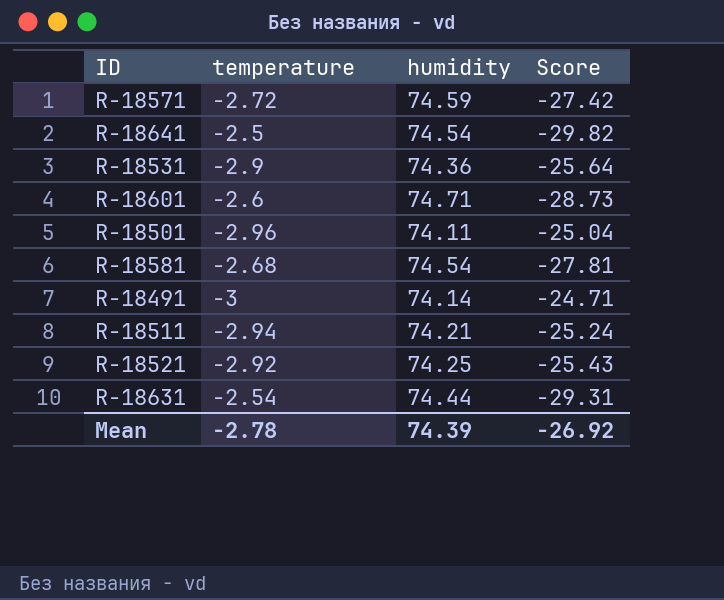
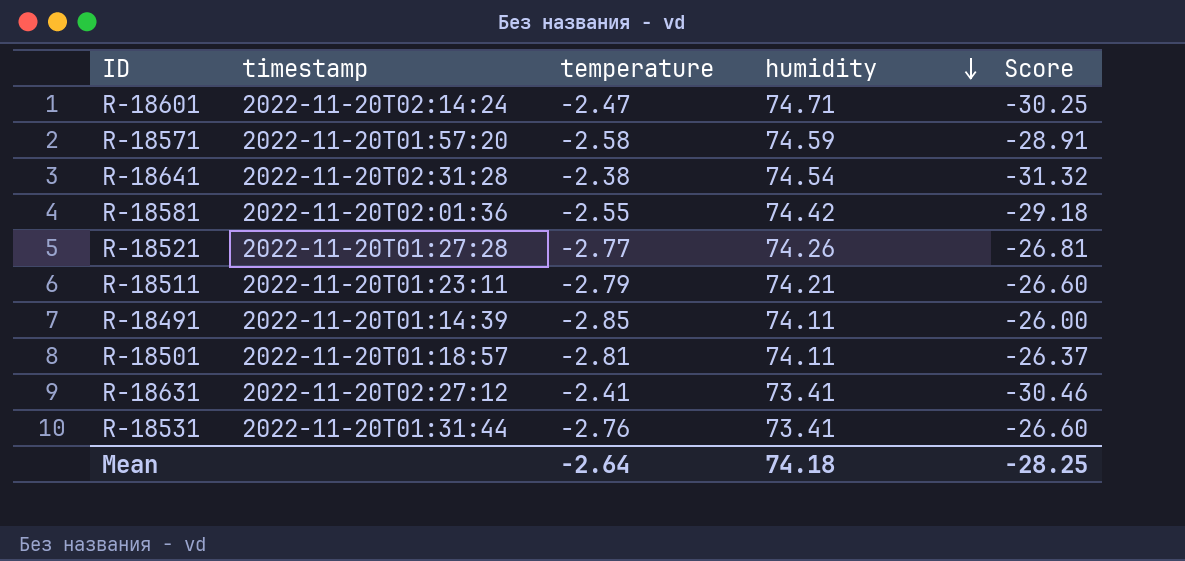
row order: none -> humidity descending
column timestamp | position: none -> 2
R-18601 | temperature: -2.6 -> -2.47
R-18601 | Score: -28.73 -> -30.25
R-18571 | temperature: -2.72 -> -2.58
R-18571 | Score: -27.42 -> -28.91
R-18641 | temperature: -2.5 -> -2.38
R-18641 | Score: -29.82 -> -31.32
R-18581 | temperature: -2.68 -> -2.55
R-18581 | humidity: 74.54 -> 74.42
R-18581 | Score: -27.81 -> -29.18
R-18521 | temperature: -2.92 -> -2.77
R-18521 | humidity: 74.25 -> 74.26
R-18521 | Score: -25.43 -> -26.81
R-18511 | temperature: -2.94 -> -2.79
R-18511 | Score: -25.24 -> -26.60
R-18491 | temperature: -3 -> -2.85
R-18491 | humidity: 74.14 -> 74.11
R-18491 | Score: -24.71 -> -26.00
R-18501 | temperature: -2.96 -> -2.81
R-18501 | Score: -25.04 -> -26.37
R-18631 | temperature: -2.54 -> -2.41
R-18631 | humidity: 74.44 -> 73.41
R-18631 | Score: -29.31 -> -30.46
R-18531 | temperature: -2.9 -> -2.76
R-18531 | humidity: 74.36 -> 73.41
R-18531 | Score: -25.64 -> -26.60
Mean | temperature: -2.78 -> -2.64
Mean | humidity: 74.39 -> 74.18
Mean | Score: -26.92 -> -28.25

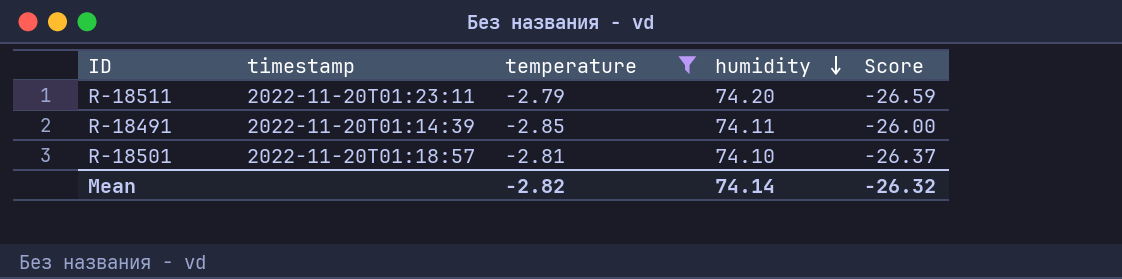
filter: none -> temperature <= -2.79
R-18511 | humidity: 74.21 -> 74.20
R-18511 | Score: -26.60 -> -26.59
R-18501 | humidity: 74.11 -> 74.10
Mean | temperature: -2.64 -> -2.82
Mean | humidity: 74.18 -> 74.14
Mean | Score: -28.25 -> -26.32

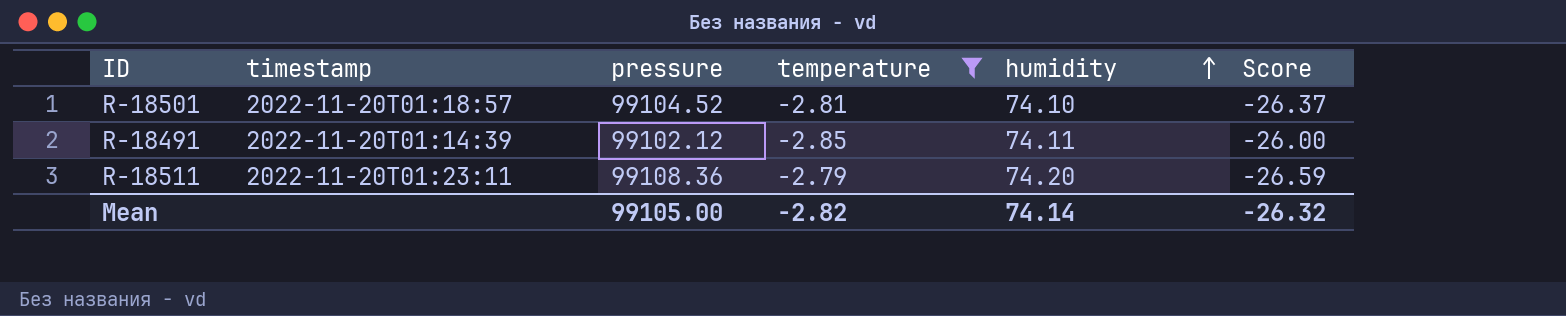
row order: humidity descending -> humidity ascending
column pressure | position: none -> 3

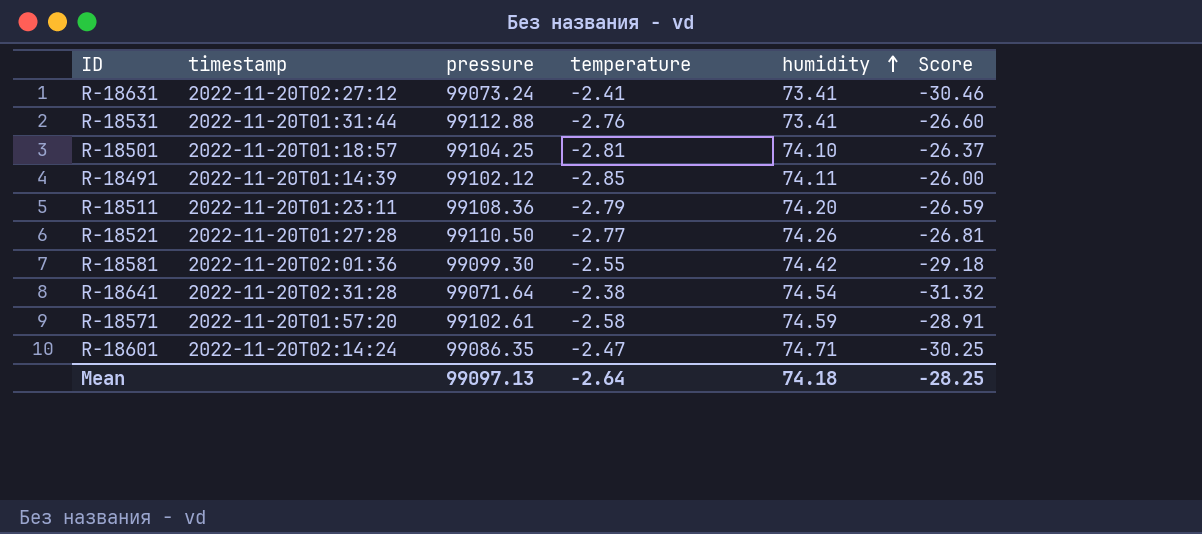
filter: temperature <= -2.79 -> none
R-18501 | pressure: 99104.52 -> 99104.25
Mean | pressure: 99105.00 -> 99097.13
Mean | temperature: -2.82 -> -2.64
Mean | humidity: 74.14 -> 74.18
Mean | Score: -26.32 -> -28.25

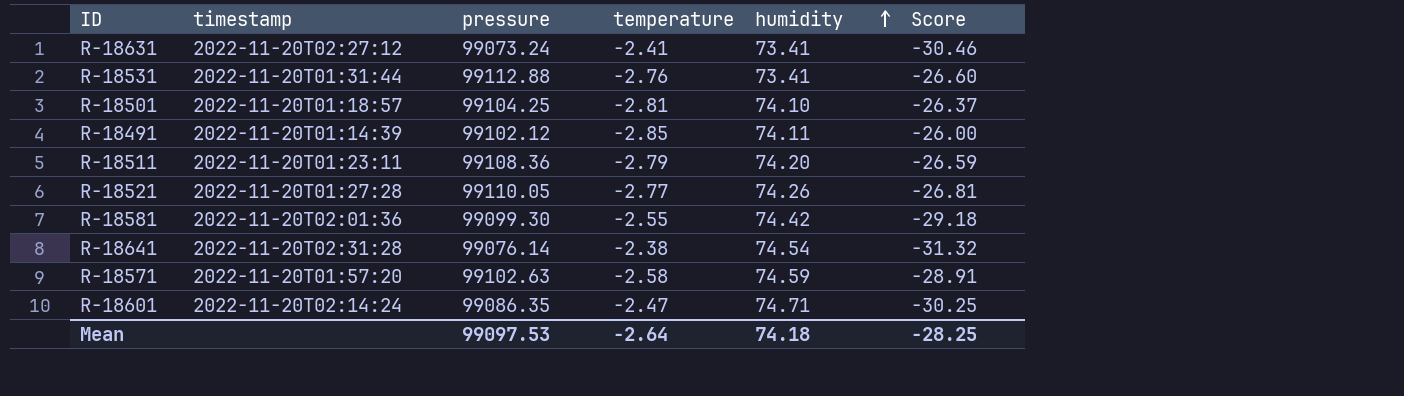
R-18521 | pressure: 99110.50 -> 99110.05
R-18641 | pressure: 99071.64 -> 99076.14
R-18571 | pressure: 99102.61 -> 99102.63
Mean | pressure: 99097.13 -> 99097.53

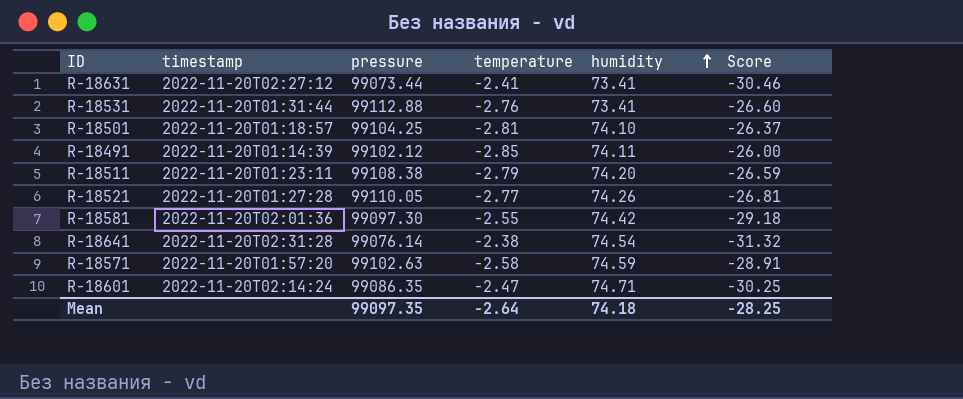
R-18631 | pressure: 99073.24 -> 99073.44
R-18511 | pressure: 99108.36 -> 99108.38
R-18581 | pressure: 99099.30 -> 99097.30
Mean | pressure: 99097.53 -> 99097.35

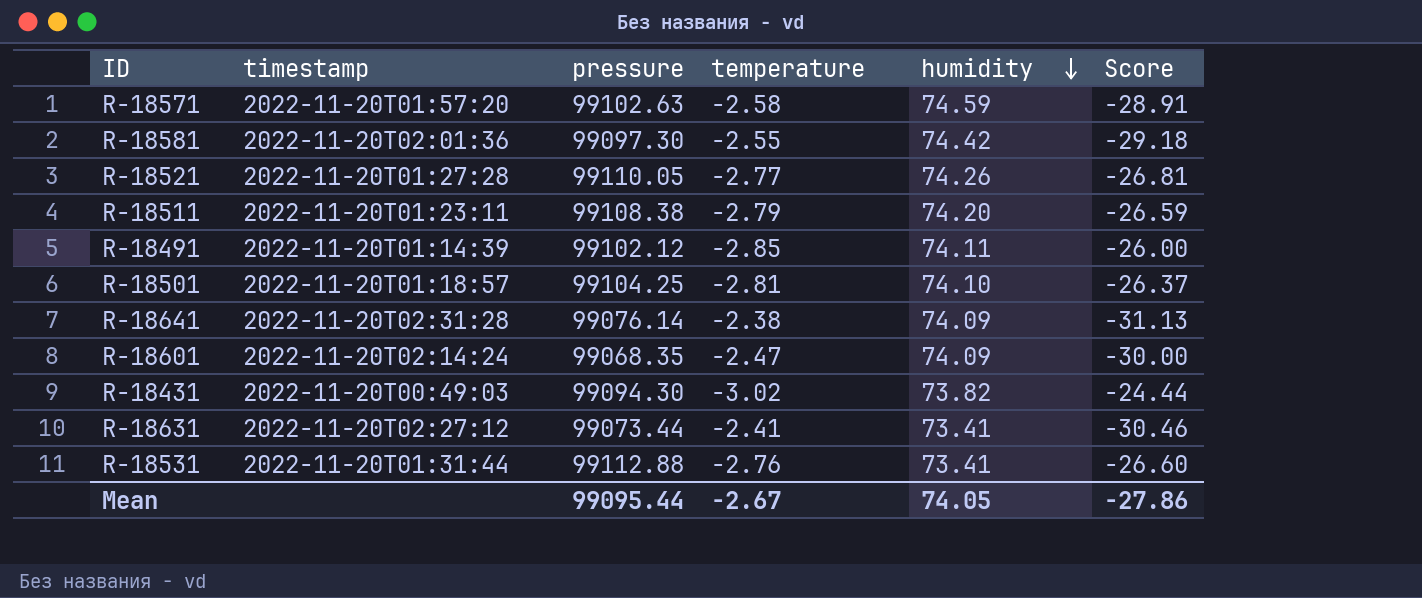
row order: humidity ascending -> humidity descending
R-18641 | humidity: 74.54 -> 74.09
R-18641 | Score: -31.32 -> -31.13
R-18601 | pressure: 99086.35 -> 99068.35
R-18601 | humidity: 74.71 -> 74.09
R-18601 | Score: -30.25 -> -30.00
row R-18431: none -> 2022-11-20T00:49:03 | 99094.30 | -3.02 | 73.82 | -24.44
Mean | pressure: 99097.35 -> 99095.44
Mean | temperature: -2.64 -> -2.67
Mean | humidity: 74.18 -> 74.05
Mean | Score: -28.25 -> -27.86

